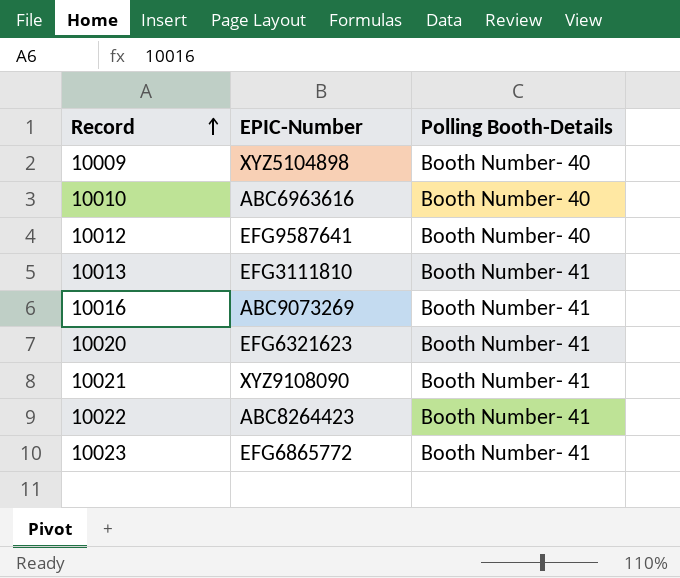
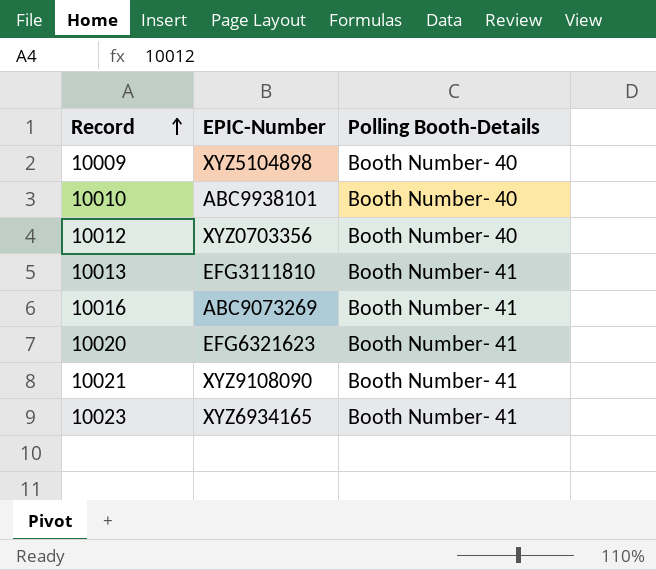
row 10022: ABC8264423 | Booth Number- 41 -> none
10010 | EPIC-Number: ABC6963616 -> ABC9938101
10012 | EPIC-Number: EFG9587641 -> XYZ0703356
10023 | EPIC-Number: EFG6865772 -> XYZ6934165

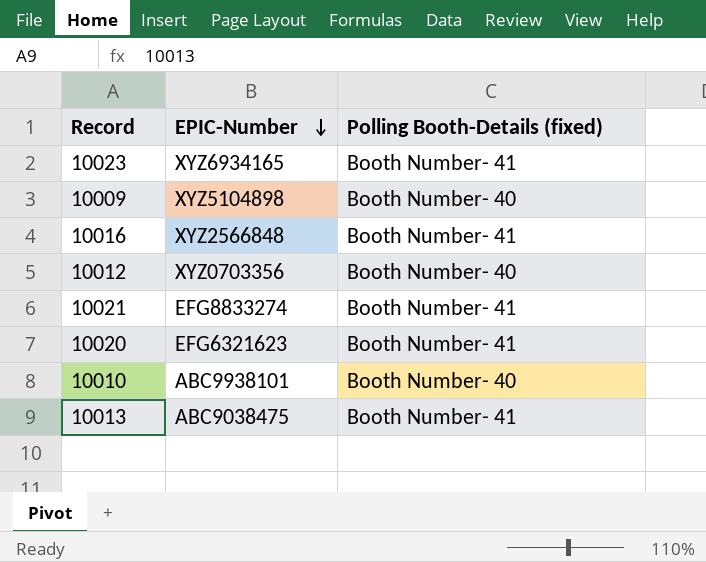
row order: Record ascending -> EPIC-Number descending
column name: Polling Booth-Details -> Polling Booth-Details (fixed)
10016 | EPIC-Number: ABC9073269 -> XYZ2566848
10021 | EPIC-Number: XYZ9108090 -> EFG8833274
10013 | EPIC-Number: EFG3111810 -> ABC9038475

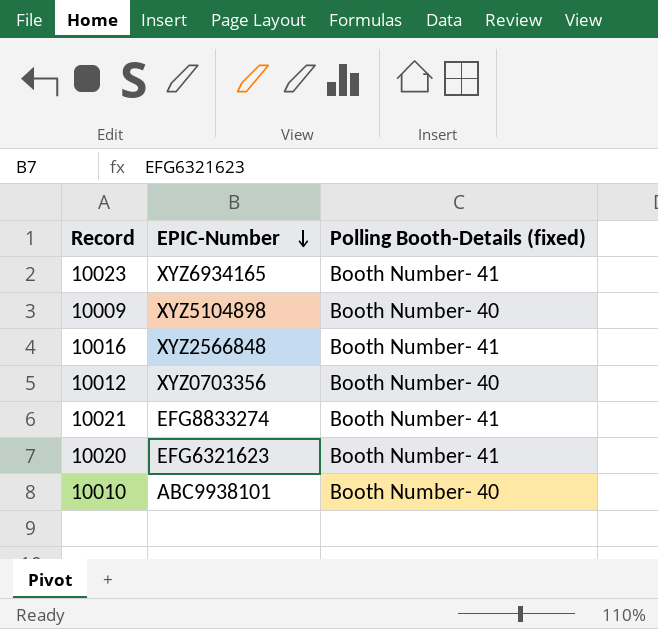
row 10013: ABC9038475 | Booth Number- 41 -> none

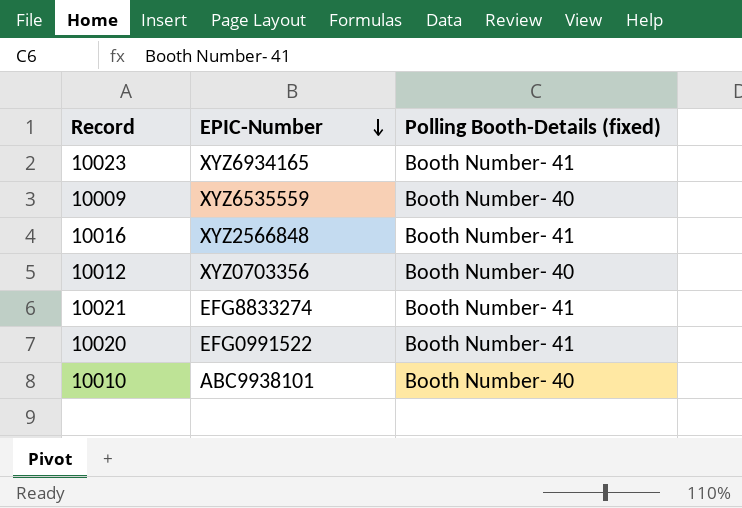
10009 | EPIC-Number: XYZ5104898 -> XYZ6535559
10020 | EPIC-Number: EFG6321623 -> EFG0991522

